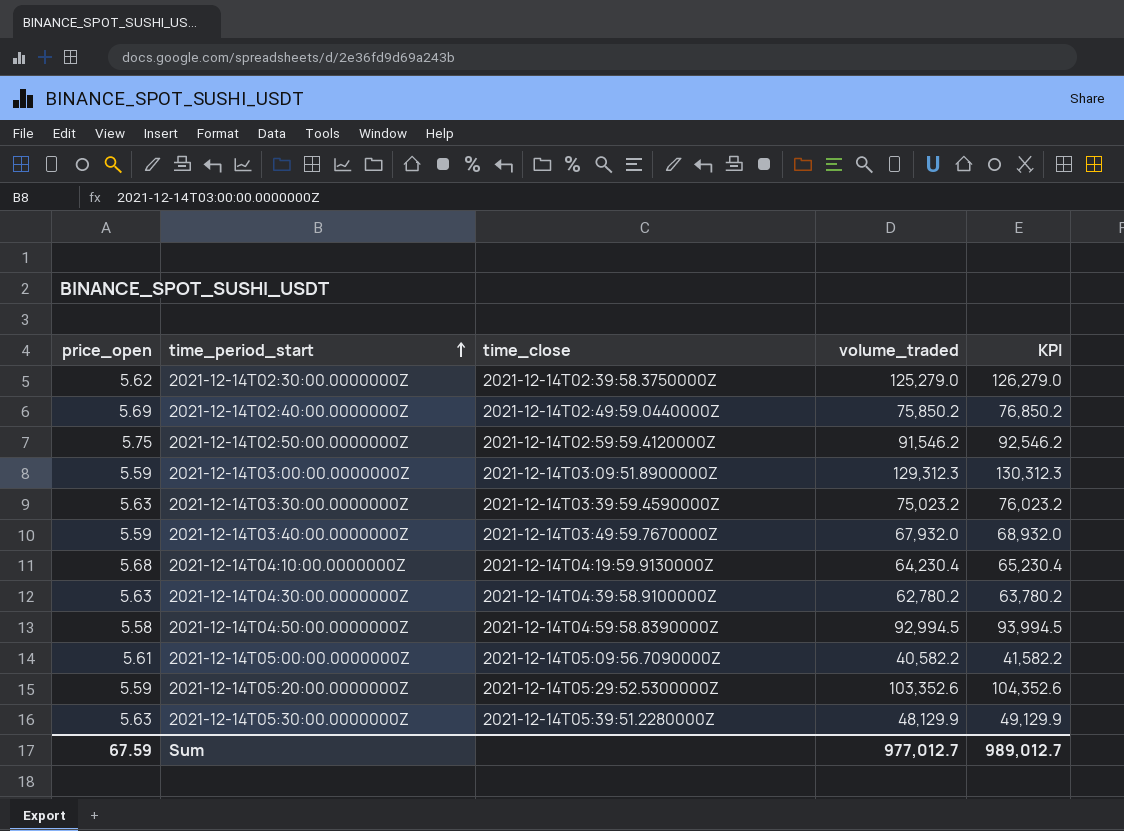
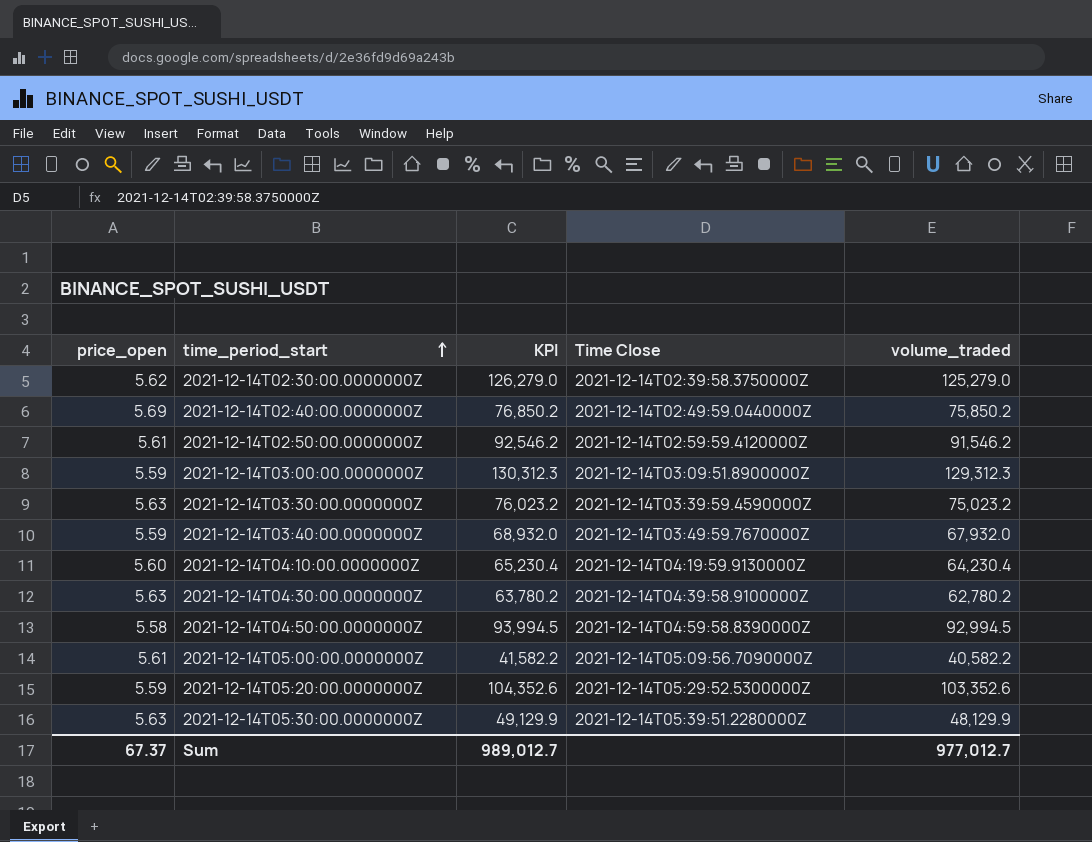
column KPI | position: 5 -> 3
column name: time_close -> Time Close
2021-12-14T02:50:00.0000000Z | price_open: 5.75 -> 5.61
2021-12-14T04:10:00.0000000Z | price_open: 5.68 -> 5.60
Sum | price_open: 67.59 -> 67.37

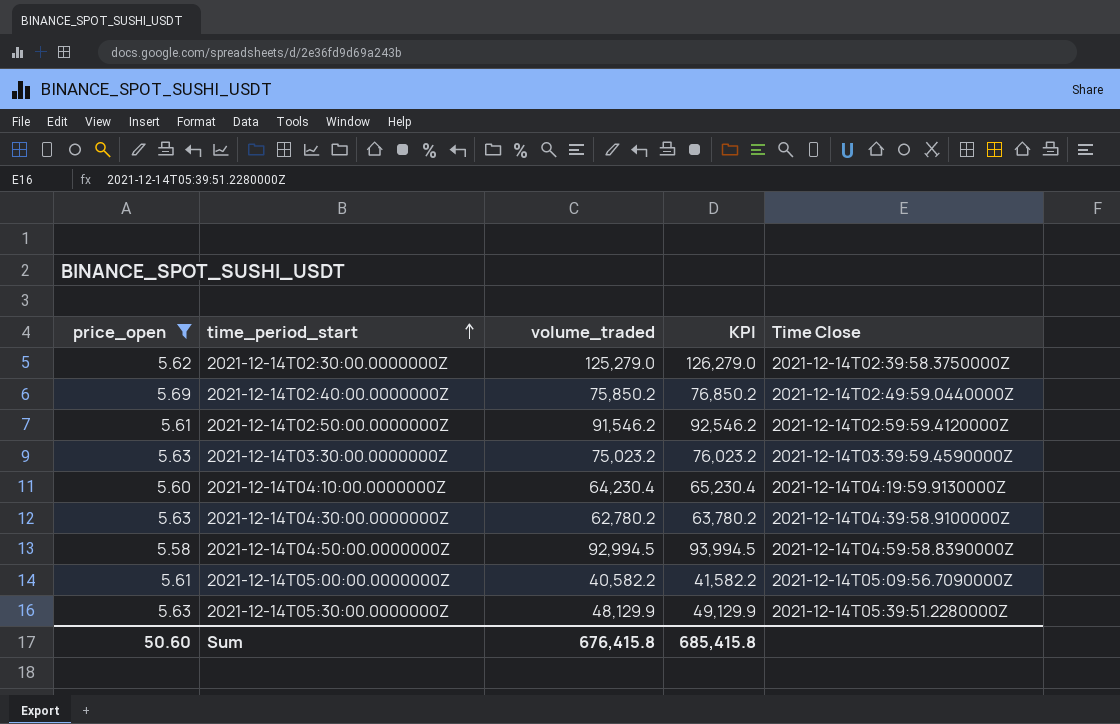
filter: none -> price_open != 5.59
column volume_traded | position: 5 -> 3
Sum | price_open: 67.37 -> 50.60
Sum | volume_traded: 977,012.7 -> 676,415.8
Sum | KPI: 989,012.7 -> 685,415.8

